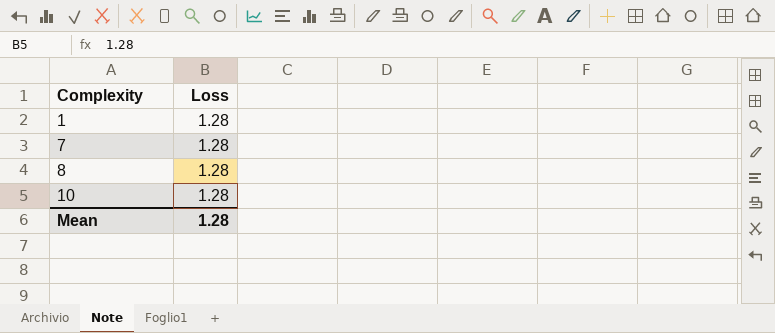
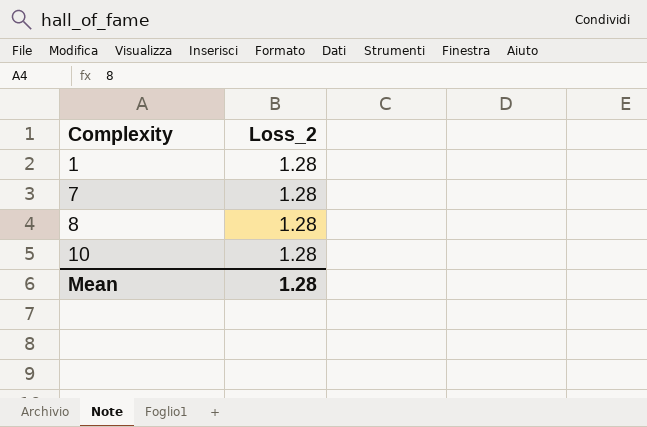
column name: Loss -> Loss_2

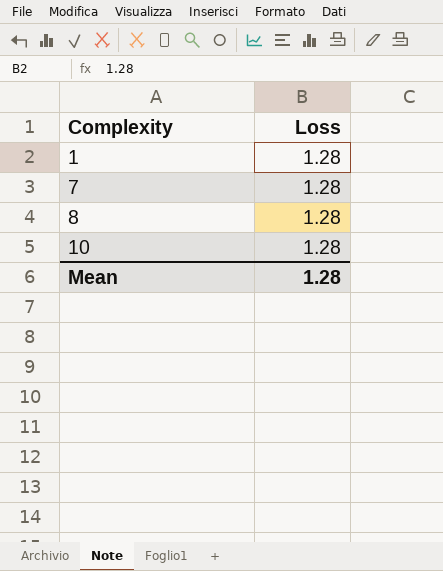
column name: Loss_2 -> Loss

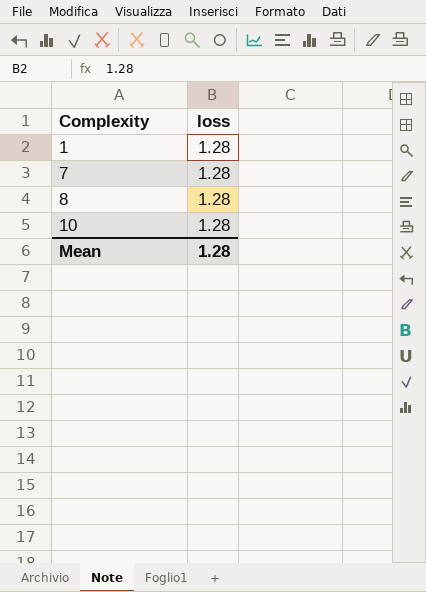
column name: Loss -> loss

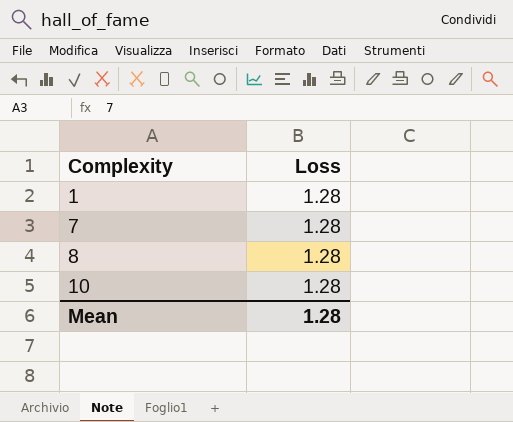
column name: loss -> Loss

